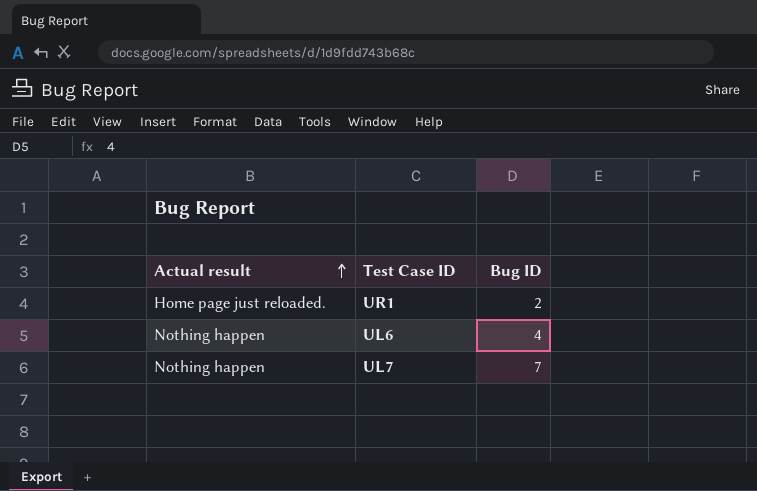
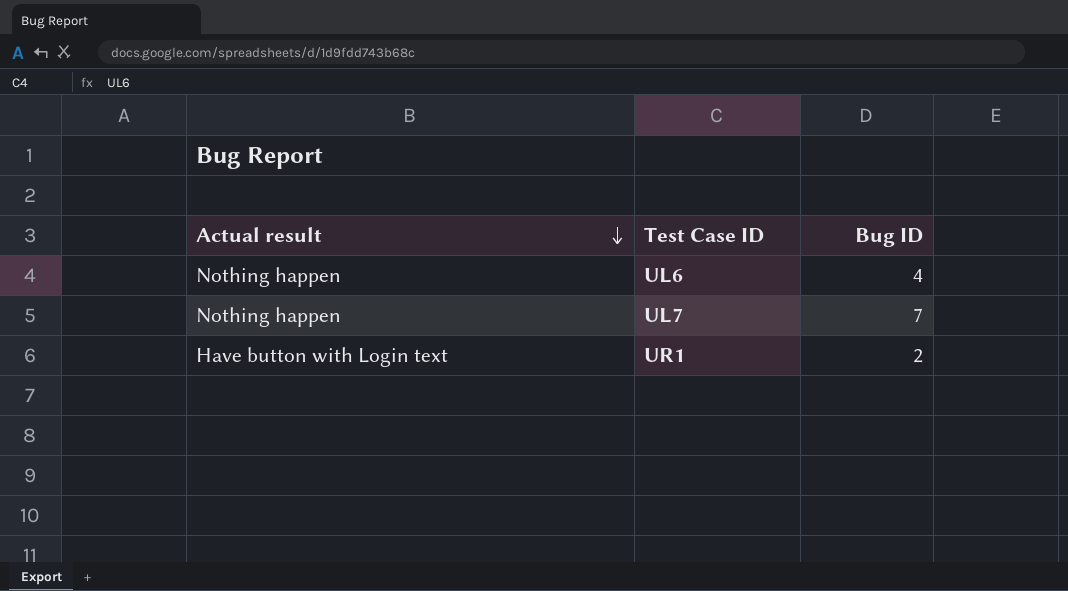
row order: Actual result ascending -> Actual result descending
UR1 | Actual result: Home page just reloaded. -> Have button with Login text

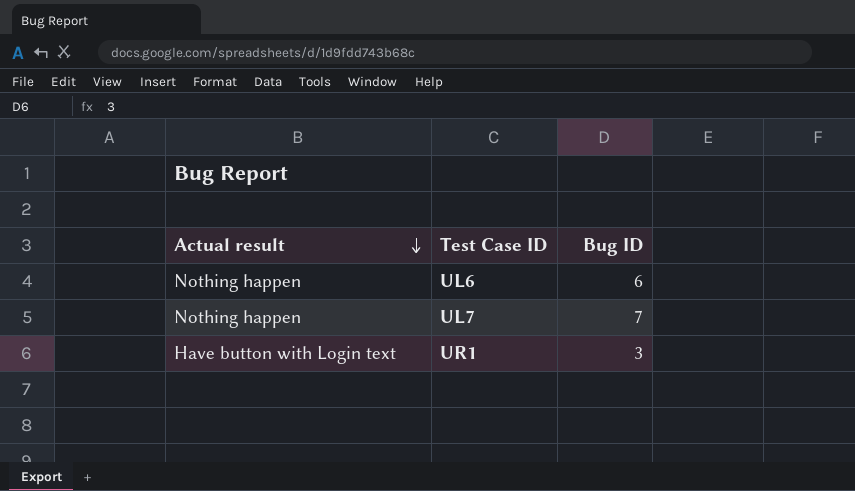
UL6 | Bug ID: 4 -> 6
UR1 | Bug ID: 2 -> 3

